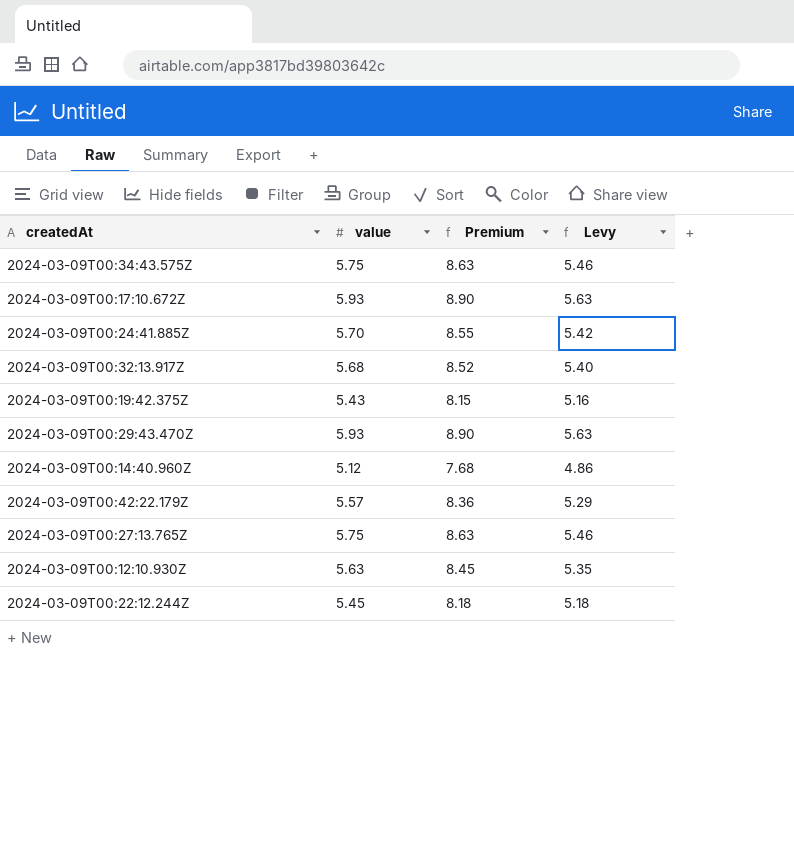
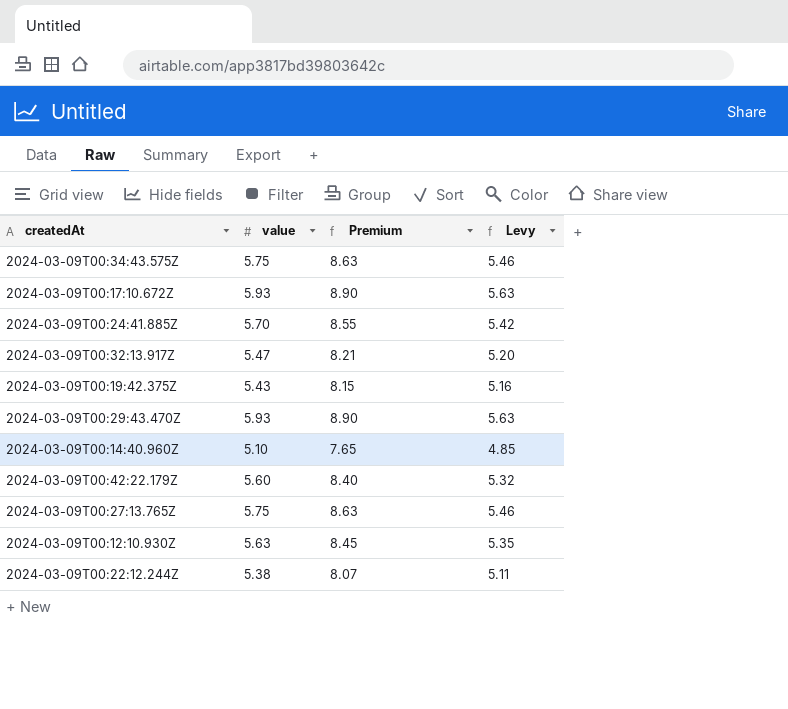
2024-03-09T00:32:13.917Z | value: 5.68 -> 5.47
2024-03-09T00:32:13.917Z | Premium: 8.52 -> 8.21
2024-03-09T00:32:13.917Z | Levy: 5.40 -> 5.20
2024-03-09T00:14:40.960Z | value: 5.12 -> 5.10
2024-03-09T00:14:40.960Z | Premium: 7.68 -> 7.65
2024-03-09T00:14:40.960Z | Levy: 4.86 -> 4.85
2024-03-09T00:42:22.179Z | value: 5.57 -> 5.60
2024-03-09T00:42:22.179Z | Premium: 8.36 -> 8.40
2024-03-09T00:42:22.179Z | Levy: 5.29 -> 5.32
2024-03-09T00:22:12.244Z | value: 5.45 -> 5.38
2024-03-09T00:22:12.244Z | Premium: 8.18 -> 8.07
2024-03-09T00:22:12.244Z | Levy: 5.18 -> 5.11

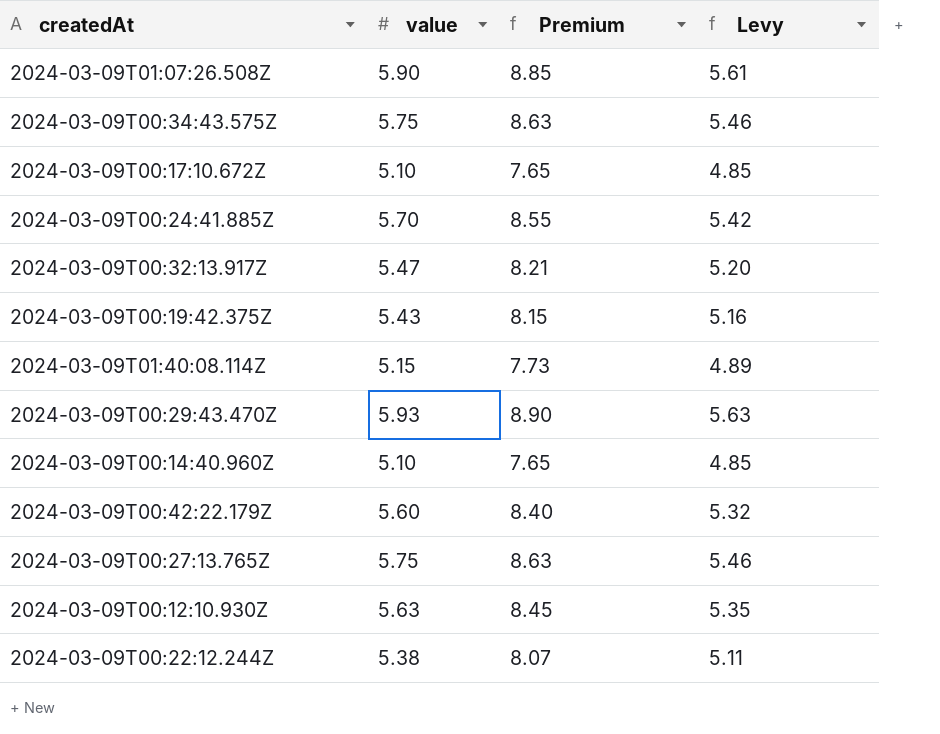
row 2024-03-09T01:07:26.508Z: none -> 5.90 | 8.85 | 5.61
2024-03-09T00:17:10.672Z | value: 5.93 -> 5.10
2024-03-09T00:17:10.672Z | Premium: 8.90 -> 7.65
2024-03-09T00:17:10.672Z | Levy: 5.63 -> 4.85
row 2024-03-09T01:40:08.114Z: none -> 5.15 | 7.73 | 4.89

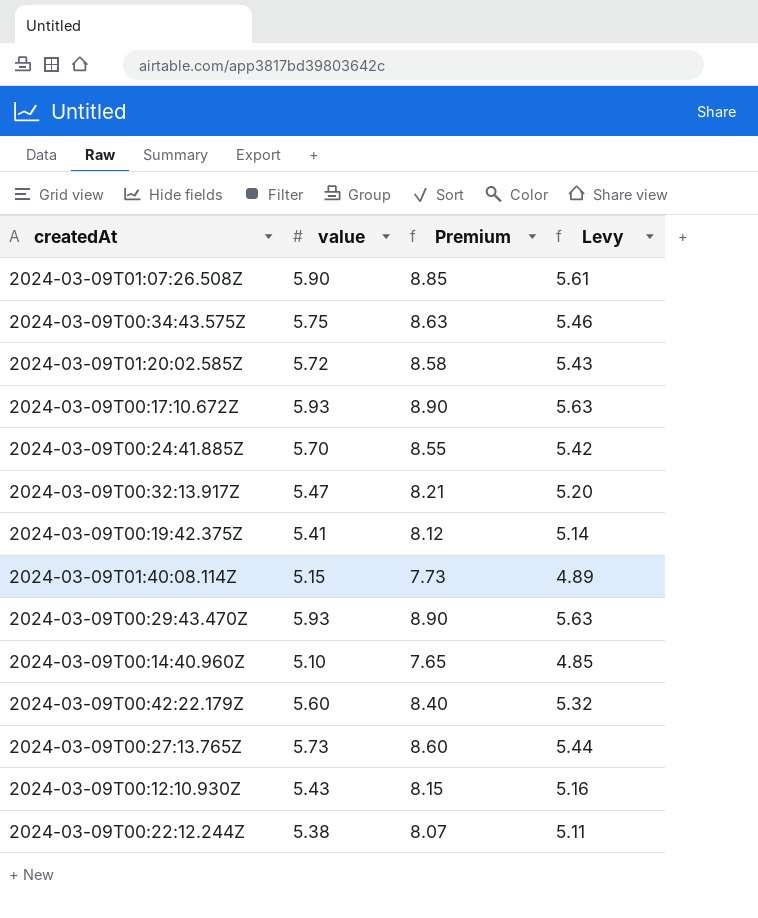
row 2024-03-09T01:20:02.585Z: none -> 5.72 | 8.58 | 5.43
2024-03-09T00:17:10.672Z | value: 5.10 -> 5.93
2024-03-09T00:17:10.672Z | Premium: 7.65 -> 8.90
2024-03-09T00:17:10.672Z | Levy: 4.85 -> 5.63
2024-03-09T00:19:42.375Z | value: 5.43 -> 5.41
2024-03-09T00:19:42.375Z | Premium: 8.15 -> 8.12
2024-03-09T00:19:42.375Z | Levy: 5.16 -> 5.14
2024-03-09T00:27:13.765Z | value: 5.75 -> 5.73
2024-03-09T00:27:13.765Z | Premium: 8.63 -> 8.60
2024-03-09T00:27:13.765Z | Levy: 5.46 -> 5.44
2024-03-09T00:12:10.930Z | value: 5.63 -> 5.43
2024-03-09T00:12:10.930Z | Premium: 8.45 -> 8.15
2024-03-09T00:12:10.930Z | Levy: 5.35 -> 5.16

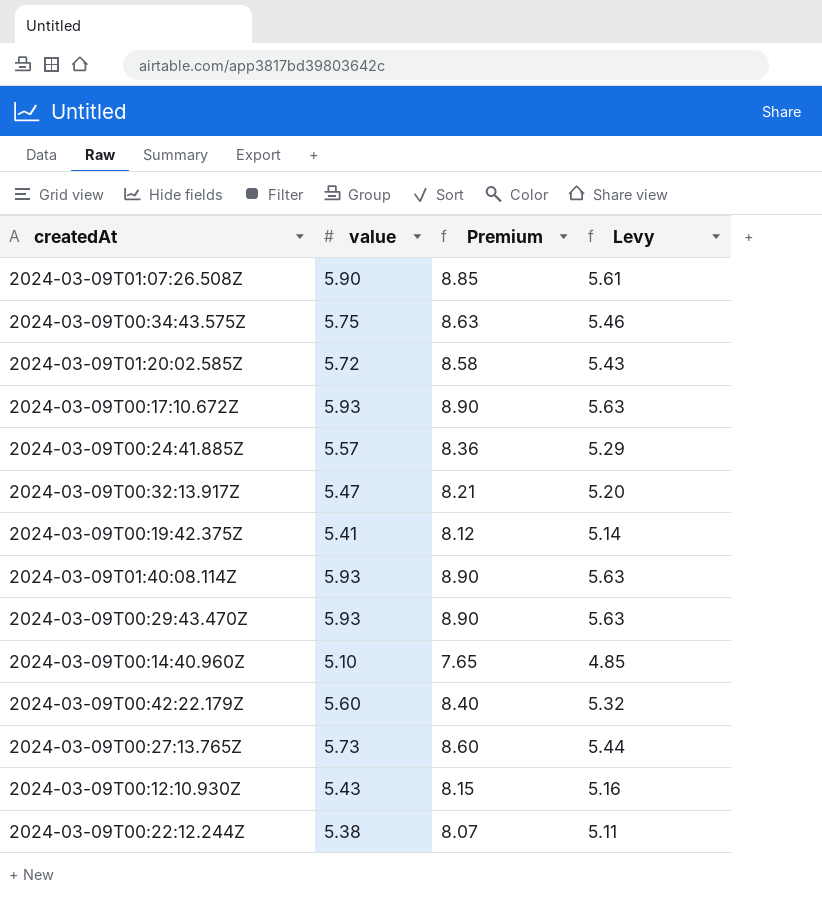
2024-03-09T00:24:41.885Z | value: 5.70 -> 5.57
2024-03-09T00:24:41.885Z | Premium: 8.55 -> 8.36
2024-03-09T00:24:41.885Z | Levy: 5.42 -> 5.29
2024-03-09T01:40:08.114Z | value: 5.15 -> 5.93
2024-03-09T01:40:08.114Z | Premium: 7.73 -> 8.90
2024-03-09T01:40:08.114Z | Levy: 4.89 -> 5.63

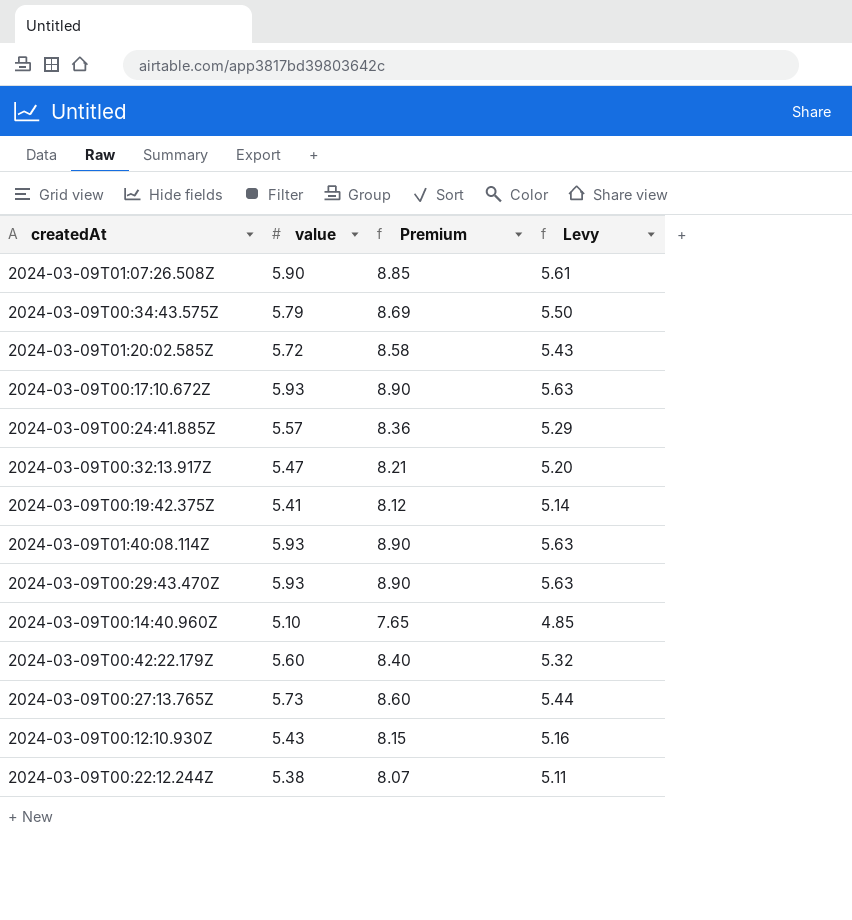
2024-03-09T00:34:43.575Z | value: 5.75 -> 5.79
2024-03-09T00:34:43.575Z | Premium: 8.63 -> 8.69
2024-03-09T00:34:43.575Z | Levy: 5.46 -> 5.50

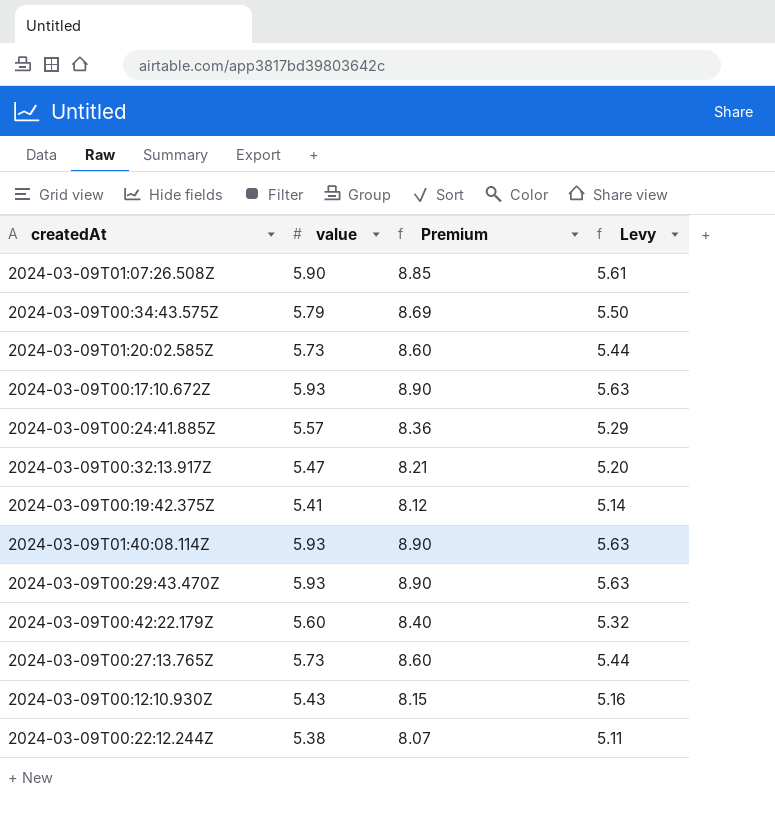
row 2024-03-09T00:14:40.960Z: 5.10 | 7.65 | 4.85 -> none
2024-03-09T01:20:02.585Z | value: 5.72 -> 5.73
2024-03-09T01:20:02.585Z | Premium: 8.58 -> 8.60
2024-03-09T01:20:02.585Z | Levy: 5.43 -> 5.44

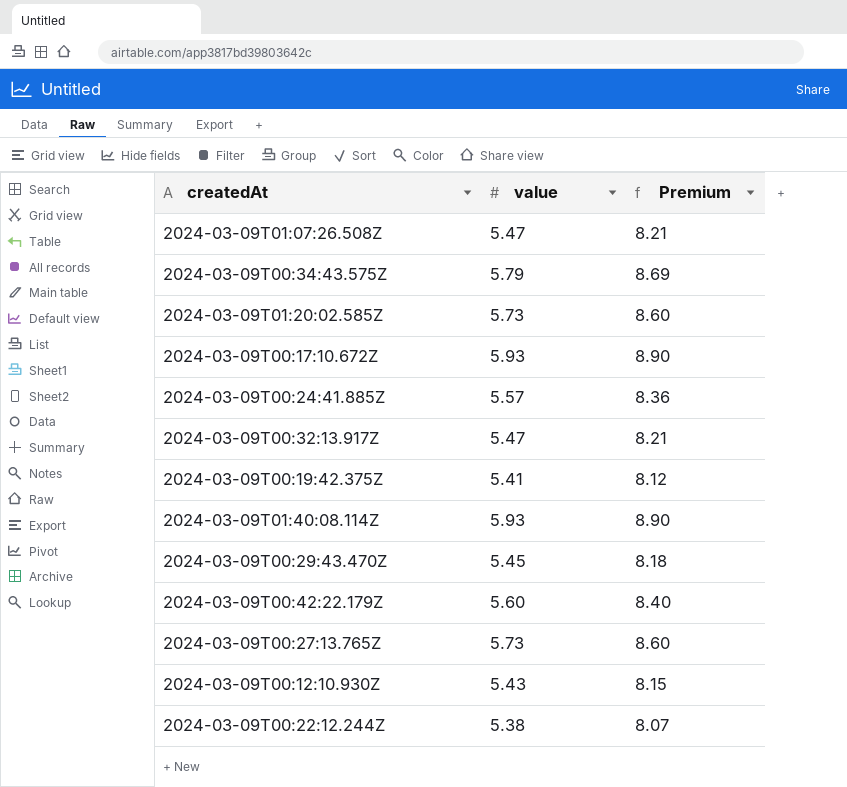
column Levy | formula: [value] * 0.95 -> none
2024-03-09T01:07:26.508Z | value: 5.90 -> 5.47
2024-03-09T01:07:26.508Z | Premium: 8.85 -> 8.21
2024-03-09T00:29:43.470Z | value: 5.93 -> 5.45
2024-03-09T00:29:43.470Z | Premium: 8.90 -> 8.18

